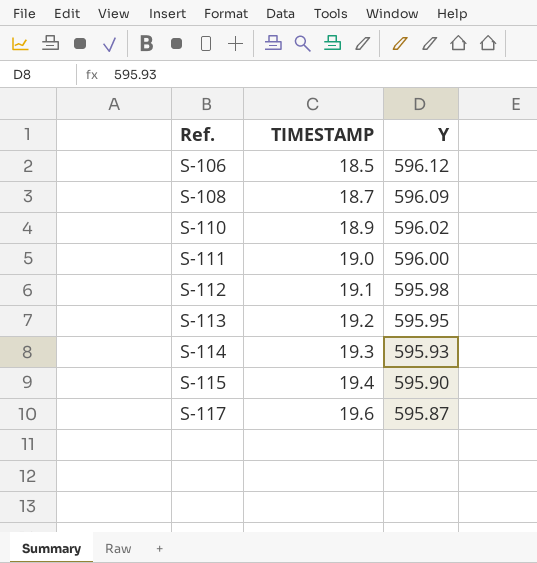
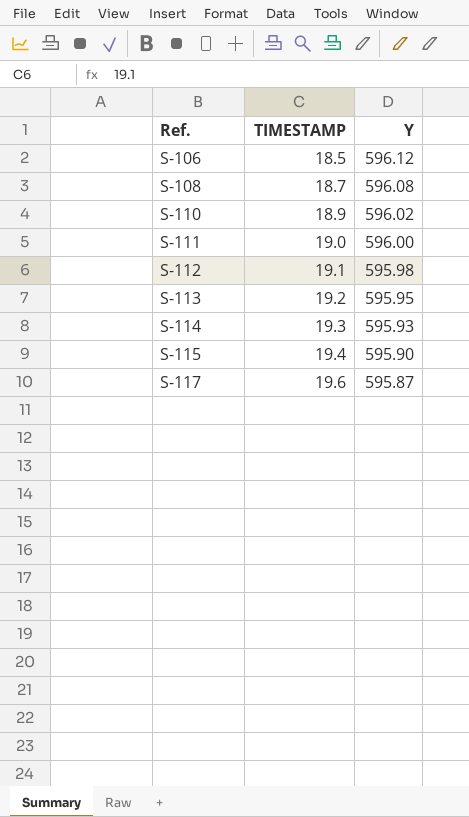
S-108 | Y: 596.09 -> 596.08

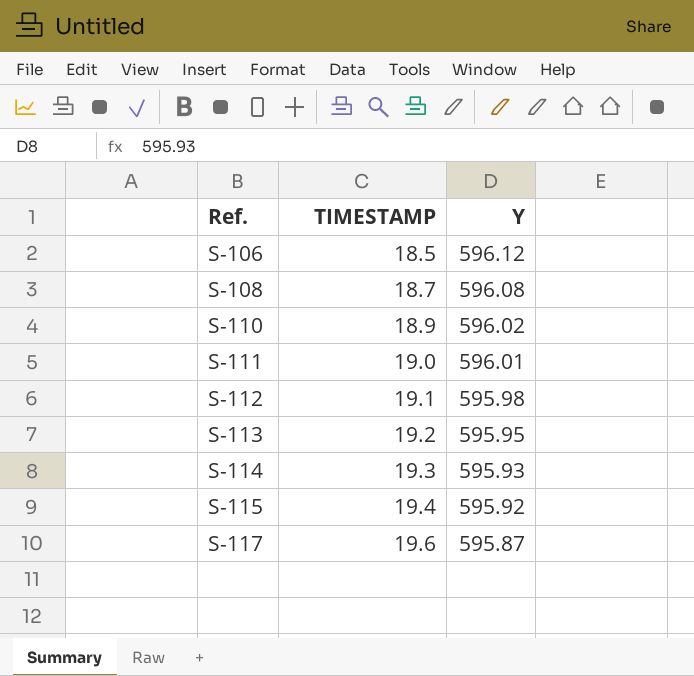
S-111 | Y: 596.00 -> 596.01
S-115 | Y: 595.90 -> 595.92

